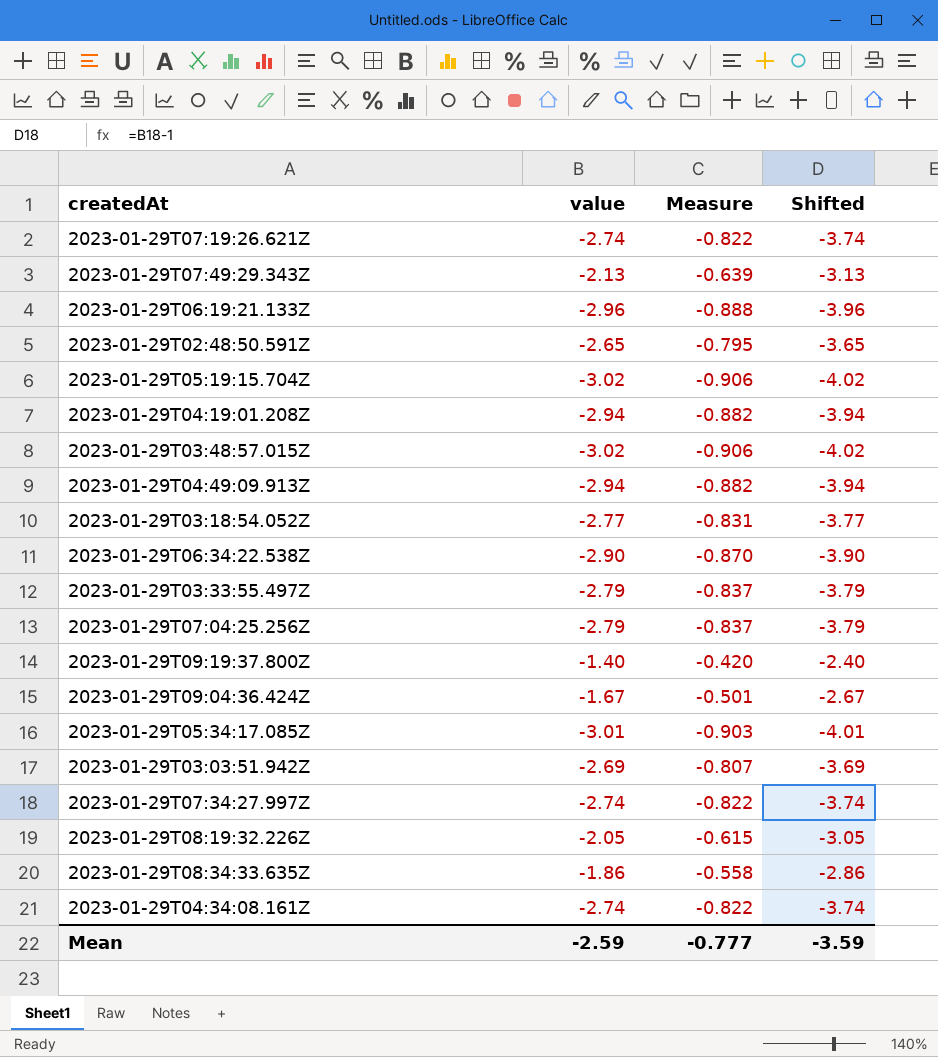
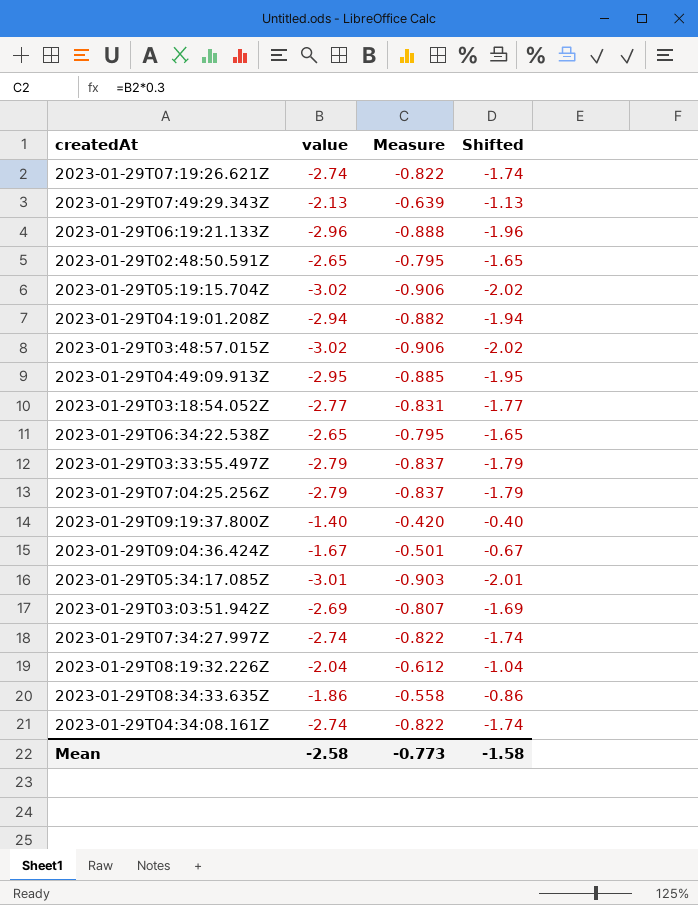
column Shifted | formula: [value] - 1 -> [value] + 1
2023-01-29T04:49:09.913Z | value: -2.94 -> -2.95
2023-01-29T04:49:09.913Z | Measure: -0.882 -> -0.885
2023-01-29T06:34:22.538Z | value: -2.90 -> -2.65
2023-01-29T06:34:22.538Z | Measure: -0.870 -> -0.795
2023-01-29T08:19:32.226Z | value: -2.05 -> -2.04
2023-01-29T08:19:32.226Z | Measure: -0.615 -> -0.612
Mean | value: -2.59 -> -2.58
Mean | Measure: -0.777 -> -0.773
Mean | Shifted: -3.59 -> -1.58

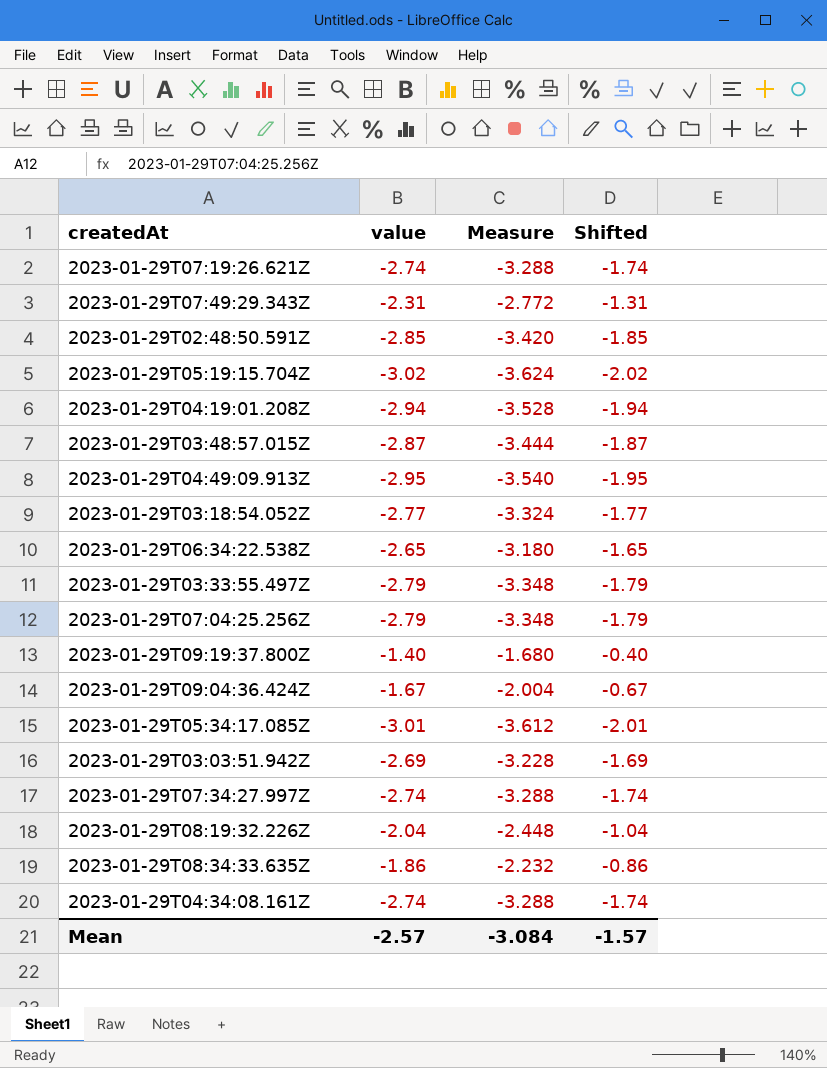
column Measure | formula: [value] * 0.3 -> [value] * 1.2
row 2023-01-29T06:19:21.133Z: -2.96 | -0.888 | -1.96 -> none
2023-01-29T07:49:29.343Z | value: -2.13 -> -2.31
2023-01-29T07:49:29.343Z | Shifted: -1.13 -> -1.31
2023-01-29T02:48:50.591Z | value: -2.65 -> -2.85
2023-01-29T02:48:50.591Z | Shifted: -1.65 -> -1.85
2023-01-29T03:48:57.015Z | value: -3.02 -> -2.87
2023-01-29T03:48:57.015Z | Shifted: -2.02 -> -1.87
Mean | value: -2.58 -> -2.57
Mean | Measure: -0.773 -> -3.084
Mean | Shifted: -1.58 -> -1.57

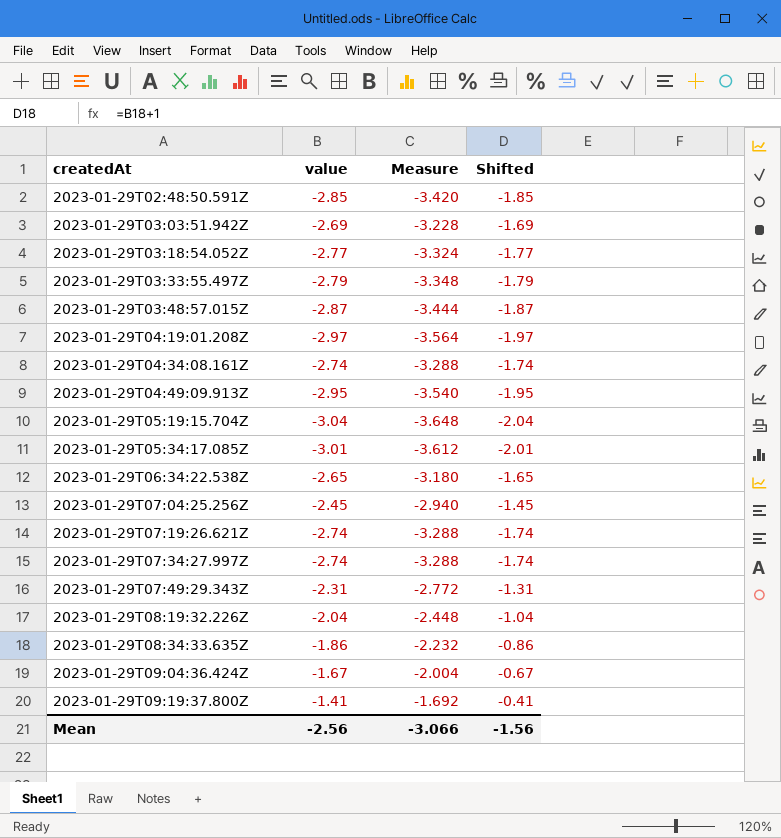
row order: none -> createdAt ascending
2023-01-29T04:19:01.208Z | value: -2.94 -> -2.97
2023-01-29T04:19:01.208Z | Measure: -3.528 -> -3.564
2023-01-29T04:19:01.208Z | Shifted: -1.94 -> -1.97
2023-01-29T05:19:15.704Z | value: -3.02 -> -3.04
2023-01-29T05:19:15.704Z | Measure: -3.624 -> -3.648
2023-01-29T05:19:15.704Z | Shifted: -2.02 -> -2.04
2023-01-29T07:04:25.256Z | value: -2.79 -> -2.45
2023-01-29T07:04:25.256Z | Measure: -3.348 -> -2.940
2023-01-29T07:04:25.256Z | Shifted: -1.79 -> -1.45
2023-01-29T09:19:37.800Z | value: -1.40 -> -1.41
2023-01-29T09:19:37.800Z | Measure: -1.680 -> -1.692
2023-01-29T09:19:37.800Z | Shifted: -0.40 -> -0.41
Mean | value: -2.57 -> -2.56
Mean | Measure: -3.084 -> -3.066
Mean | Shifted: -1.57 -> -1.56

